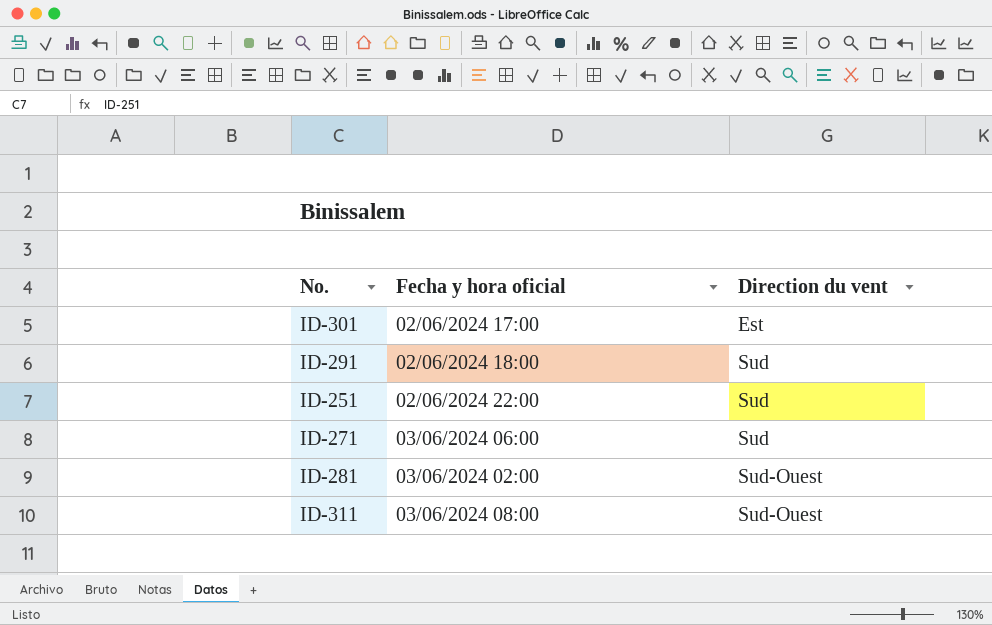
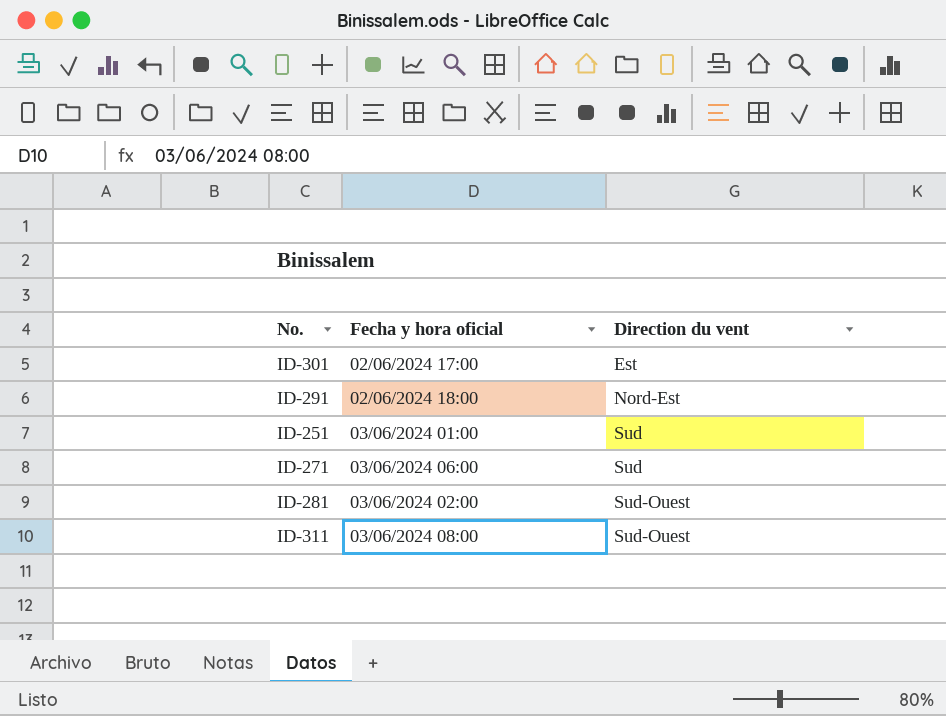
ID-291 | Direction du vent: Sud -> Nord-Est
ID-251 | Fecha y hora oficial: 02/06/2024 22:00 -> 03/06/2024 01:00

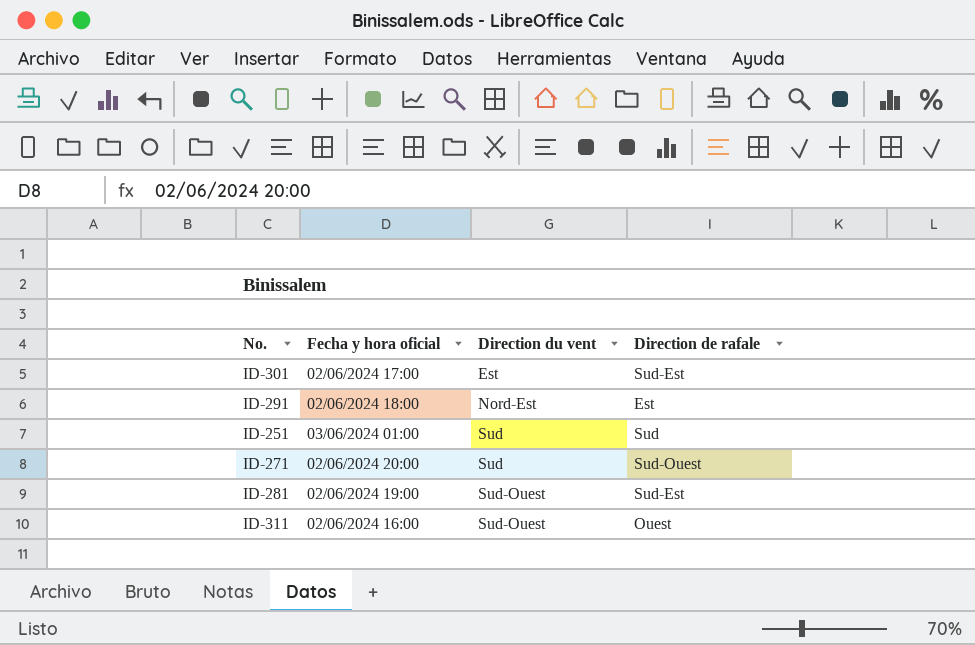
column Direction de rafale | position: none -> 4
ID-271 | Fecha y hora oficial: 03/06/2024 06:00 -> 02/06/2024 20:00
ID-281 | Fecha y hora oficial: 03/06/2024 02:00 -> 02/06/2024 19:00
ID-311 | Fecha y hora oficial: 03/06/2024 08:00 -> 02/06/2024 16:00

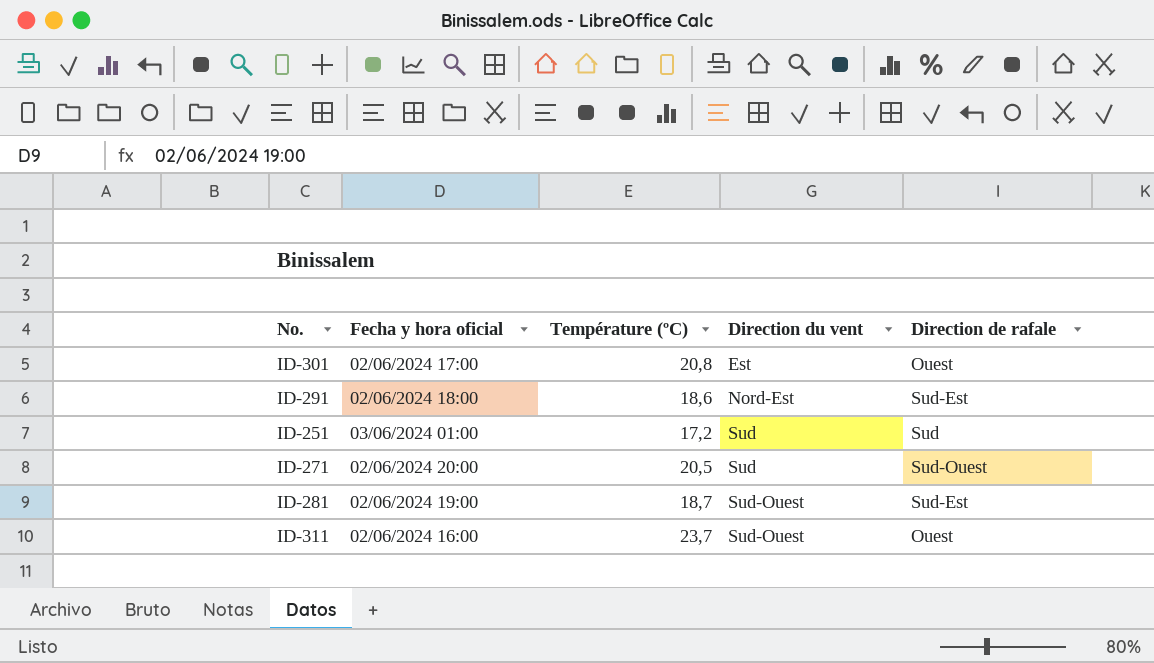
column Température (ºC) | position: none -> 3
ID-301 | Direction de rafale: Sud-Est -> Ouest
ID-291 | Direction de rafale: Est -> Sud-Est

